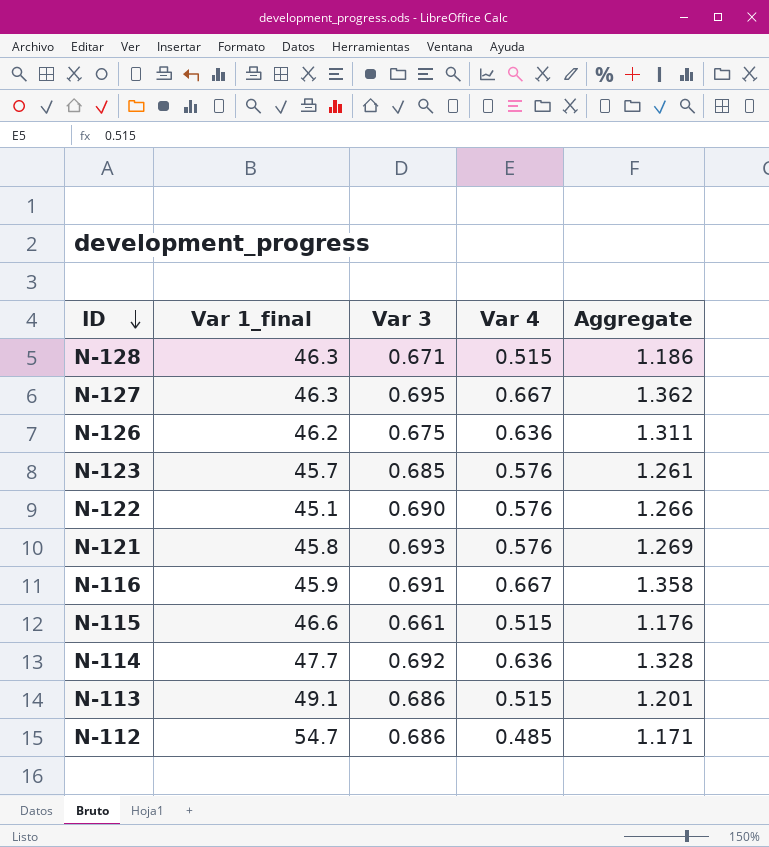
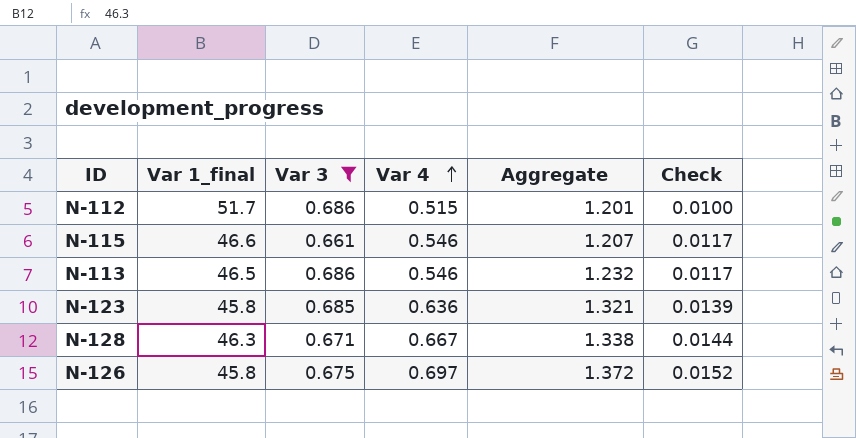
filter: none -> Var 3 <= 0.686
row order: ID descending -> Var 4 ascending
column Check | formula: none -> [Var 4] / [Var 1_final]
N-112 | Var 1_final: 54.7 -> 51.7
N-112 | Var 4: 0.485 -> 0.515
N-112 | Aggregate: 1.171 -> 1.201
N-115 | Var 4: 0.515 -> 0.546
N-115 | Aggregate: 1.176 -> 1.207
N-113 | Var 1_final: 49.1 -> 46.5
N-113 | Var 4: 0.515 -> 0.546
N-113 | Aggregate: 1.201 -> 1.232
N-123 | Var 1_final: 45.7 -> 45.8
N-123 | Var 4: 0.576 -> 0.636
N-123 | Aggregate: 1.261 -> 1.321
N-128 | Var 4: 0.515 -> 0.667
N-128 | Aggregate: 1.186 -> 1.338
N-126 | Var 1_final: 46.2 -> 45.8
N-126 | Var 4: 0.636 -> 0.697
N-126 | Aggregate: 1.311 -> 1.372

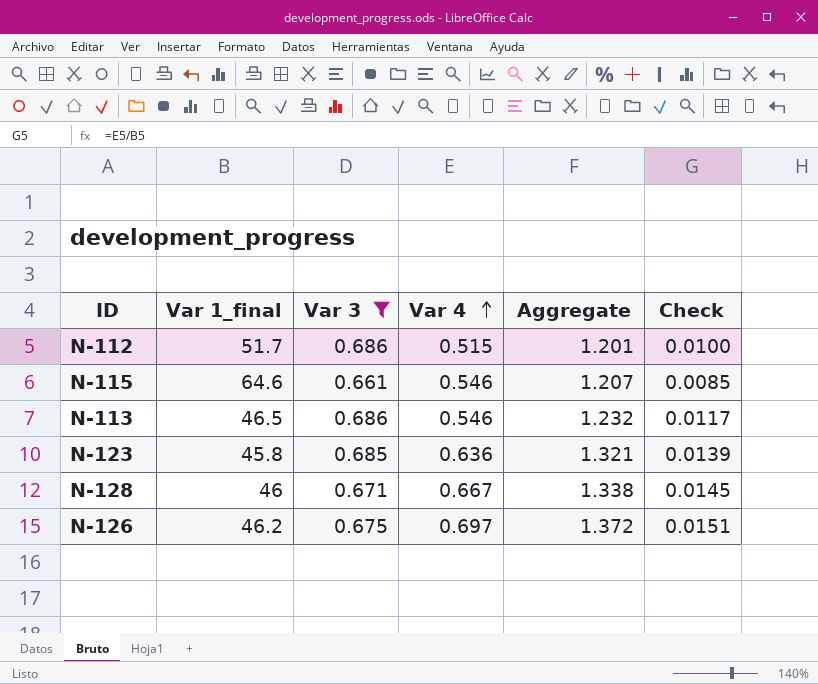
N-115 | Var 1_final: 46.6 -> 64.6
N-115 | Check: 0.0117 -> 0.0085
N-128 | Var 1_final: 46.3 -> 46
N-128 | Check: 0.0144 -> 0.0145
N-126 | Var 1_final: 45.8 -> 46.2
N-126 | Check: 0.0152 -> 0.0151

